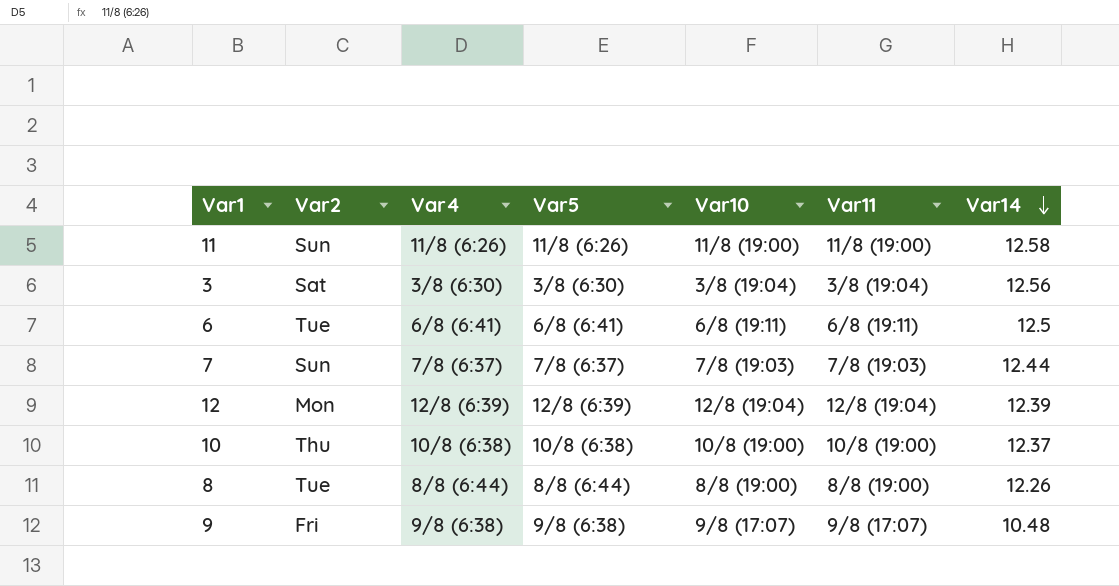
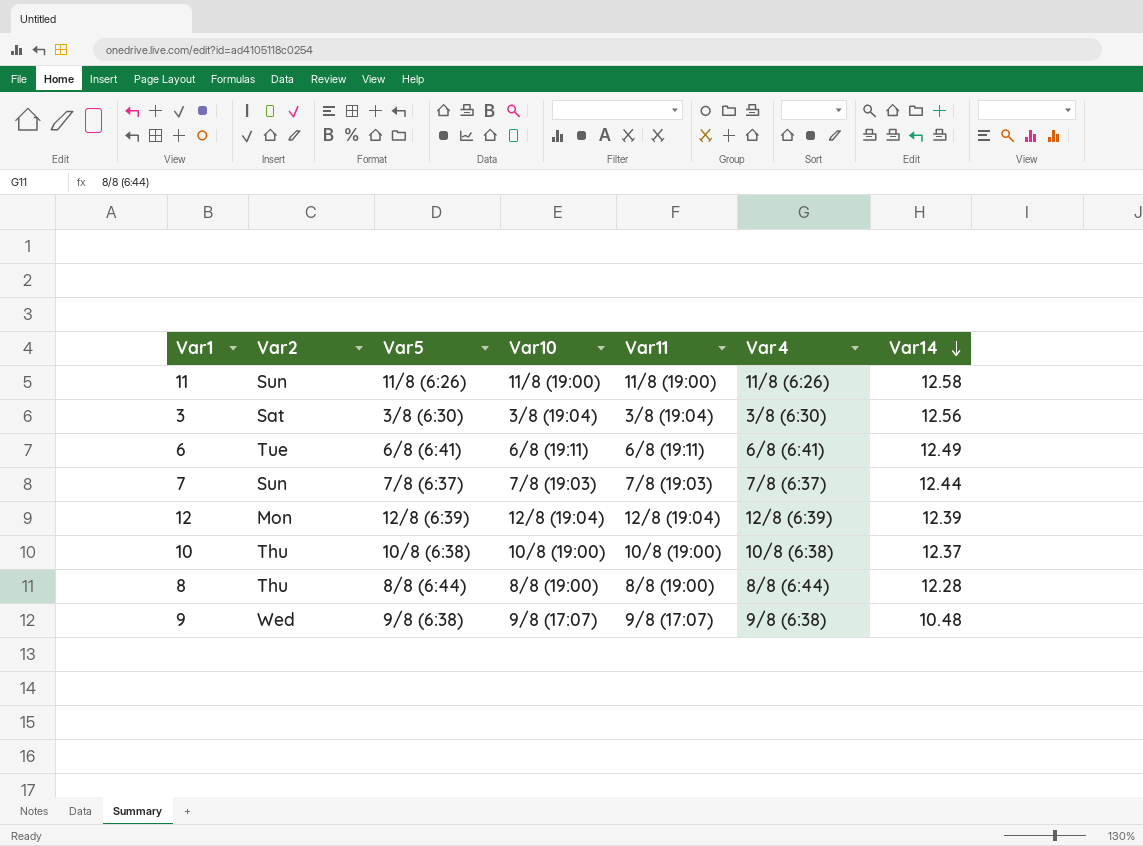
column Var4 | position: 3 -> 6
6 | Var14: 12.5 -> 12.49
8 | Var2: Tue -> Thu
8 | Var14: 12.26 -> 12.28
9 | Var2: Fri -> Wed

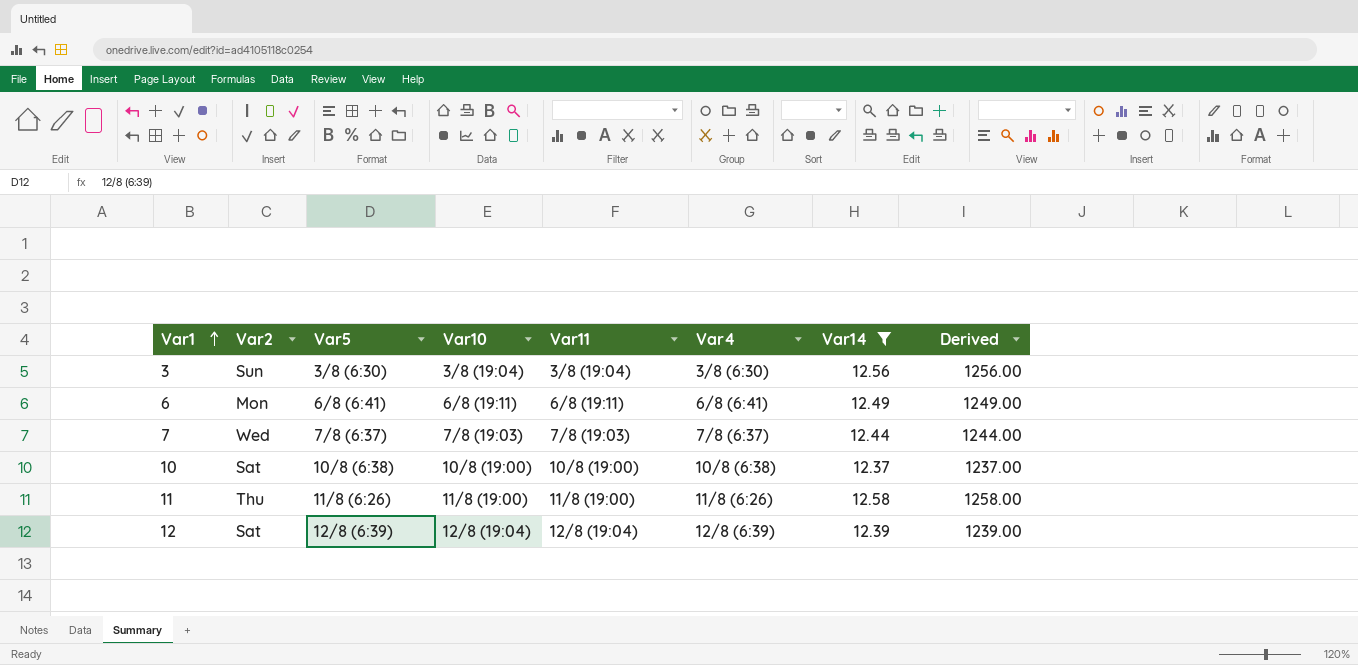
filter: none -> Var14 >= 12.37
row order: Var14 descending -> Var1 ascending
column Derived | formula: none -> [Var14] * 100
3 | Var2: Sat -> Sun
6 | Var2: Tue -> Mon
7 | Var2: Sun -> Wed
10 | Var2: Thu -> Sat
11 | Var2: Sun -> Thu
12 | Var2: Mon -> Sat

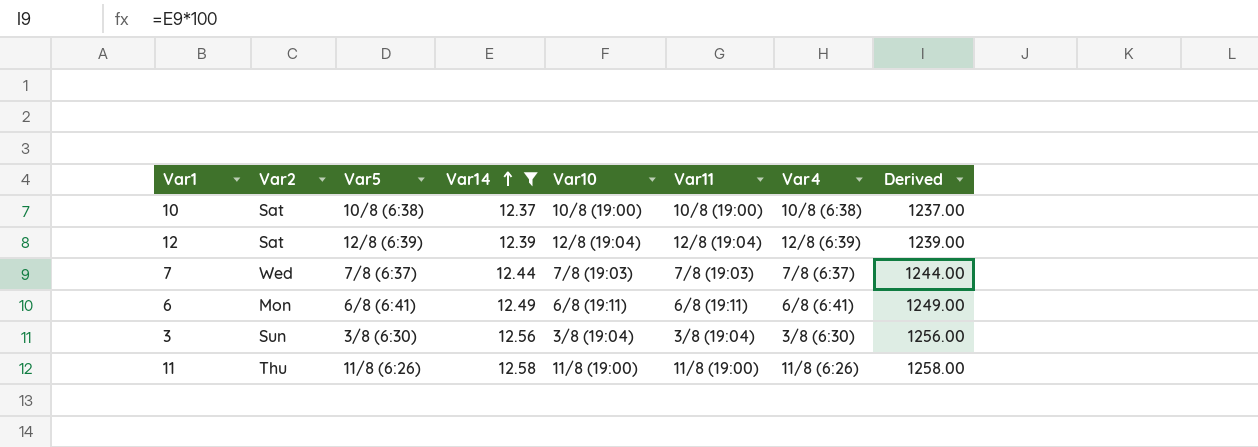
row order: Var1 ascending -> Var14 ascending
column Var14 | position: 7 -> 4

